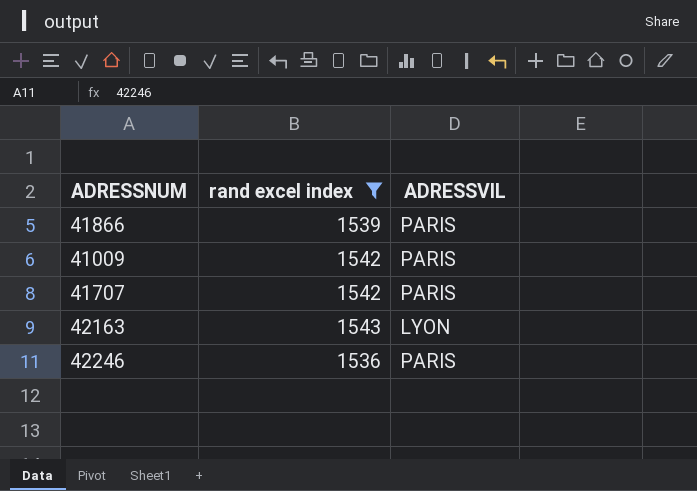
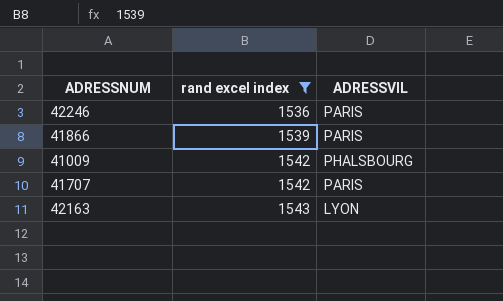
row order: none -> rand excel index ascending
41009 | ADRESSVIL: PARIS -> PHALSBOURG

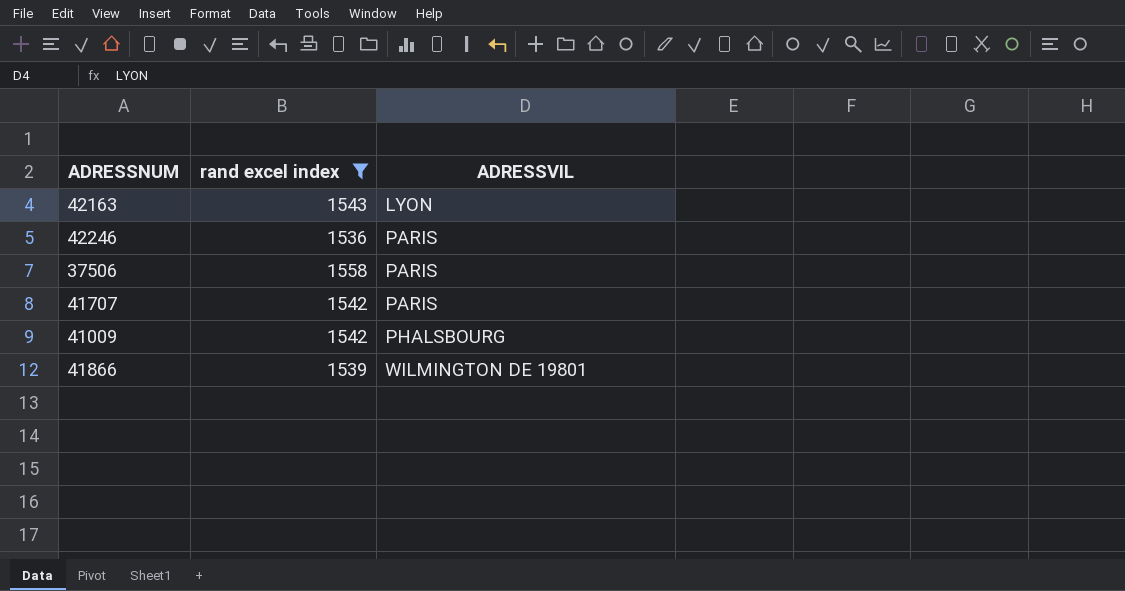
row order: rand excel index ascending -> ADRESSVIL ascending
row 37506: none -> 1558 | PARIS
41866 | ADRESSVIL: PARIS -> WILMINGTON DE 19801

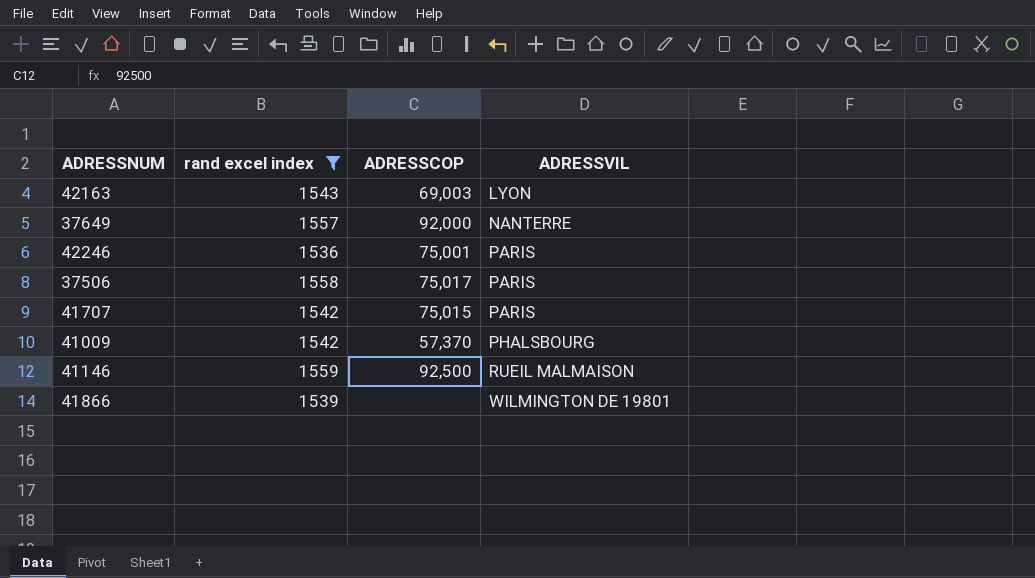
column ADRESSCOP | position: none -> 3
row 37649: none -> 1557 | 92,000 | NANTERRE
row 41146: none -> 1559 | 92,500 | RUEIL MALMAISON

